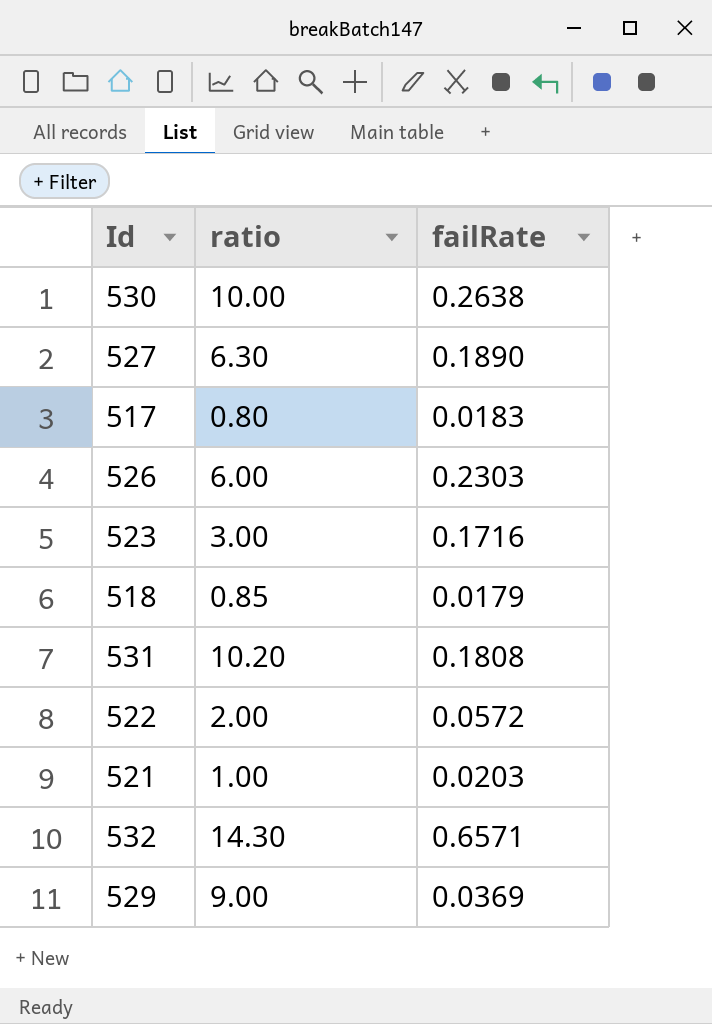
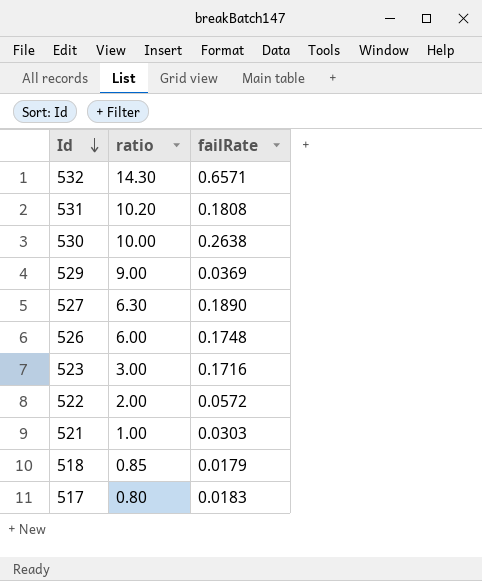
row order: none -> Id descending
526 | failRate: 0.2303 -> 0.1748
521 | failRate: 0.0203 -> 0.0303

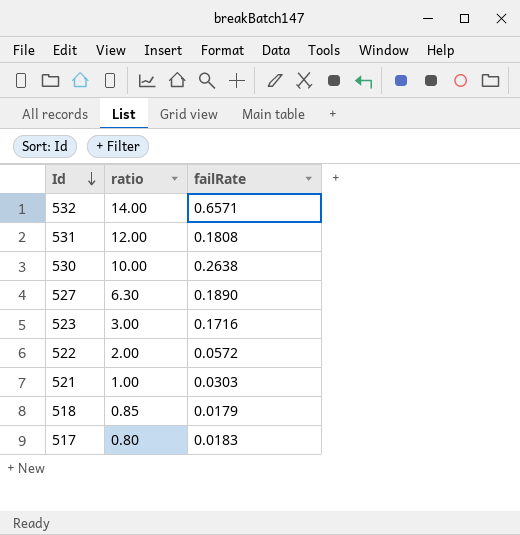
row 529: 9.00 | 0.0369 -> none
row 526: 6.00 | 0.1748 -> none
532 | ratio: 14.30 -> 14.00
531 | ratio: 10.20 -> 12.00

